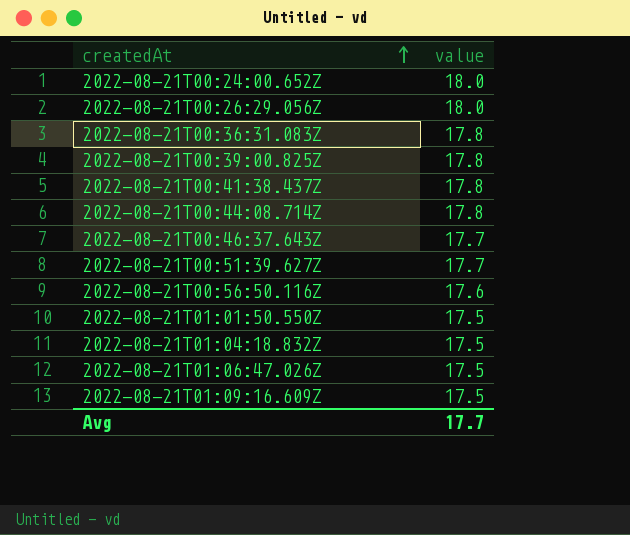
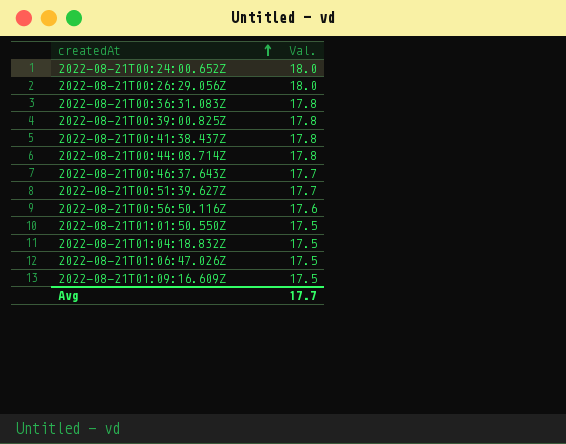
column name: value -> Val.

